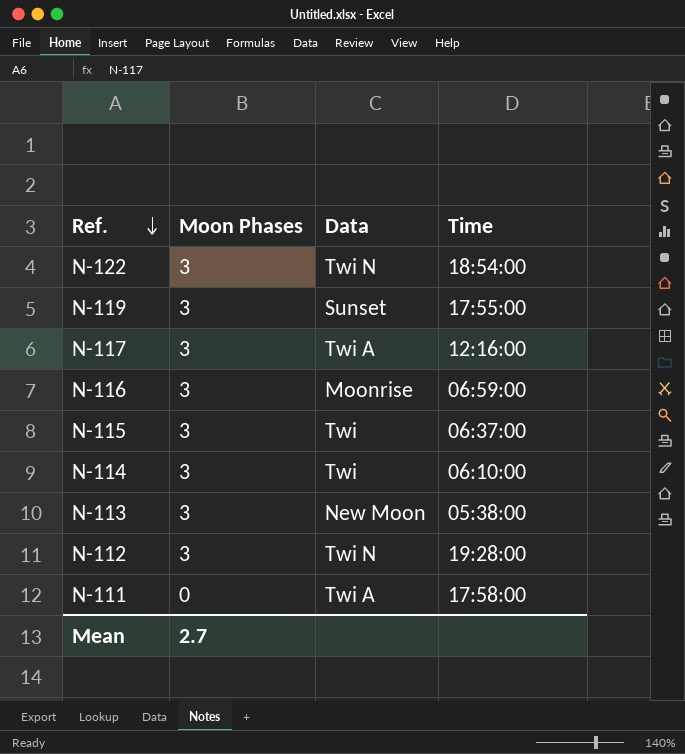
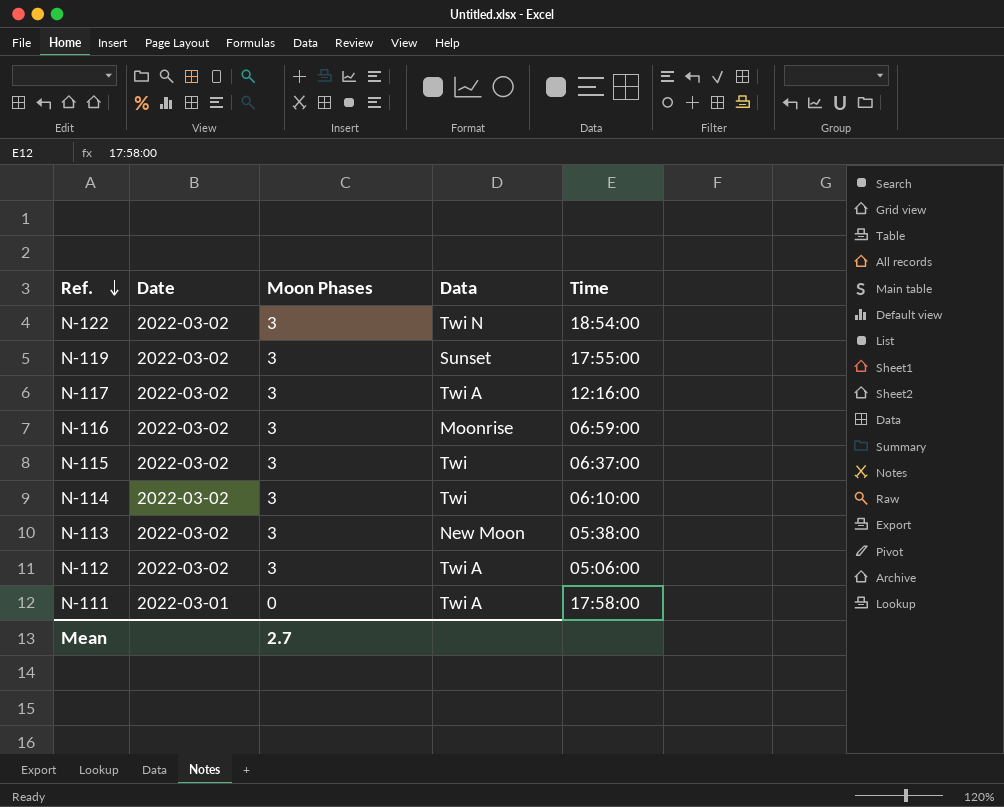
column Date | position: none -> 2
N-112 | Data: Twi N -> Twi A
N-112 | Time: 19:28:00 -> 05:06:00

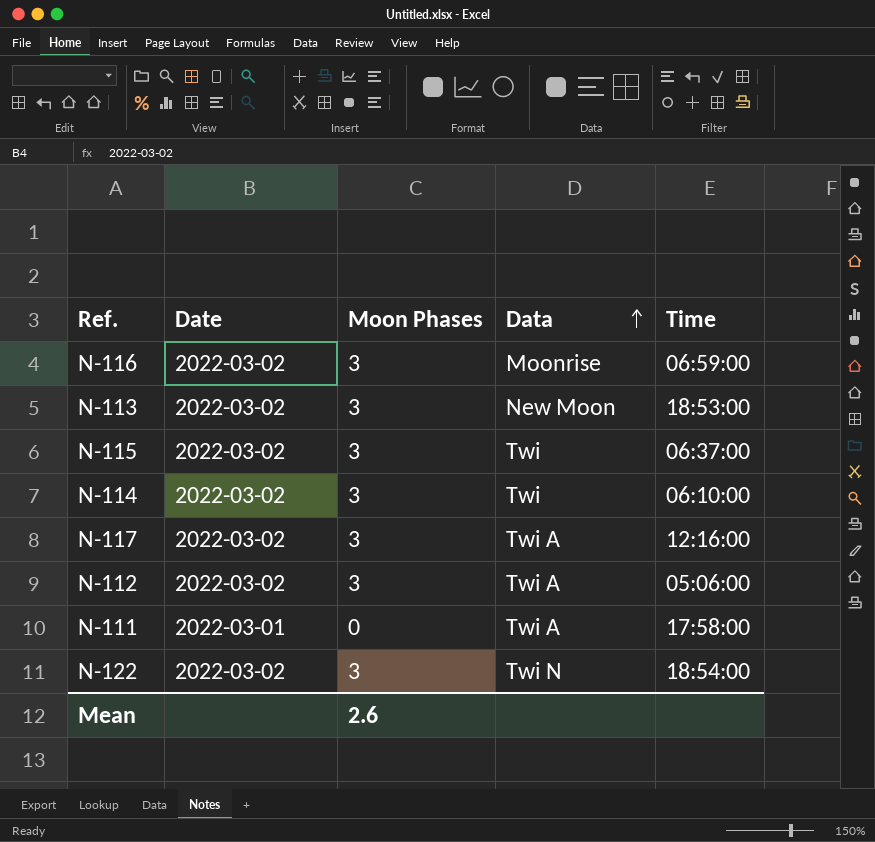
row order: Ref. descending -> Data ascending
row N-119: 2022-03-02 | 3 | Sunset | 17:55:00 -> none
N-113 | Time: 05:38:00 -> 18:53:00
Mean | Moon Phases: 2.7 -> 2.6

